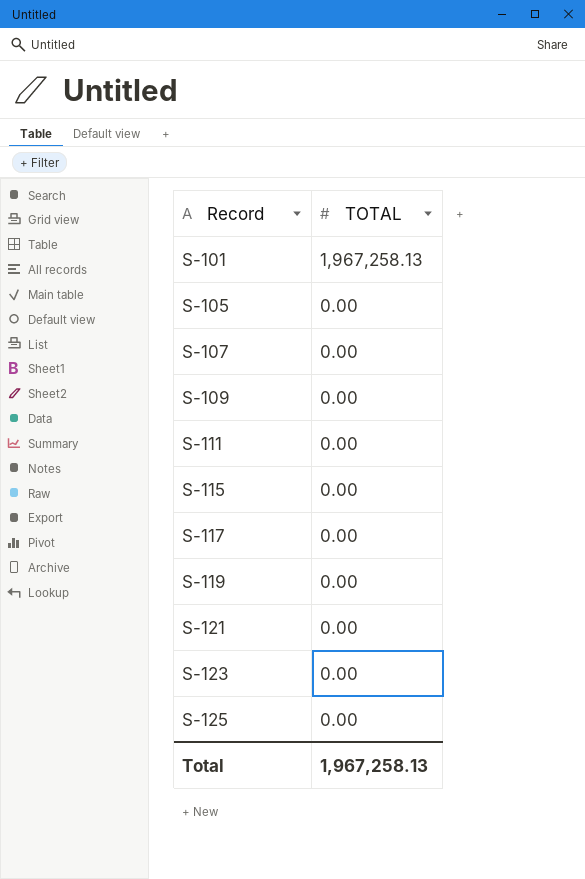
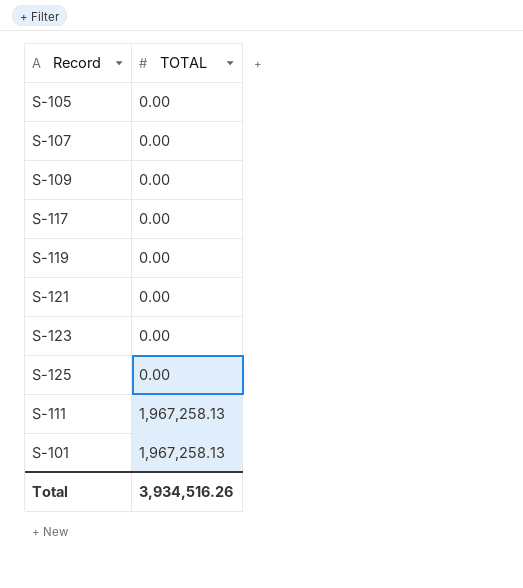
row order: Record ascending -> TOTAL ascending
row S-115: 0.00 -> none
S-111 | TOTAL: 0.00 -> 1,967,258.13
Total | TOTAL: 1,967,258.13 -> 3,934,516.26

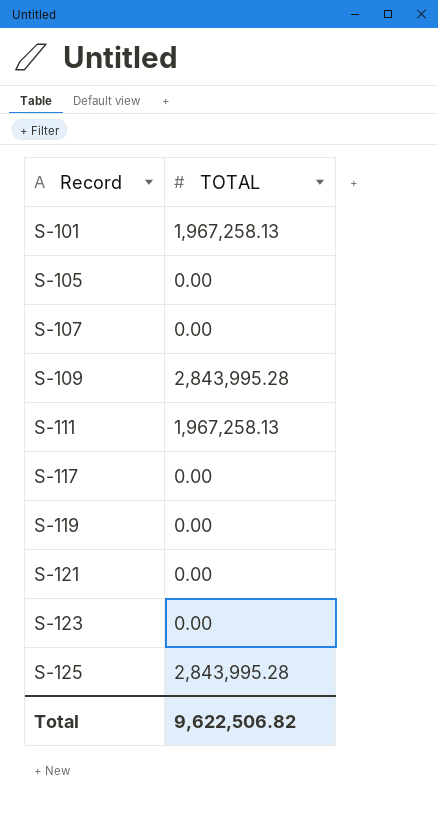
row order: TOTAL ascending -> Record ascending
S-109 | TOTAL: 0.00 -> 2,843,995.28
S-125 | TOTAL: 0.00 -> 2,843,995.28
Total | TOTAL: 3,934,516.26 -> 9,622,506.82

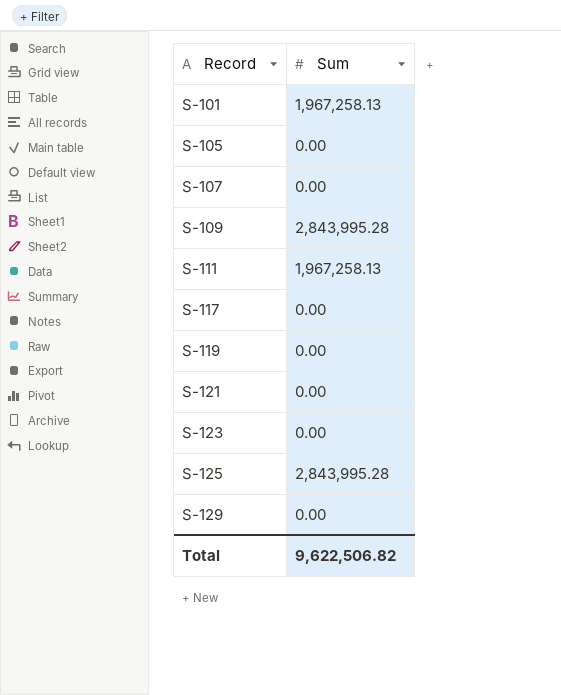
column name: TOTAL -> Sum
row S-129: none -> 0.00

